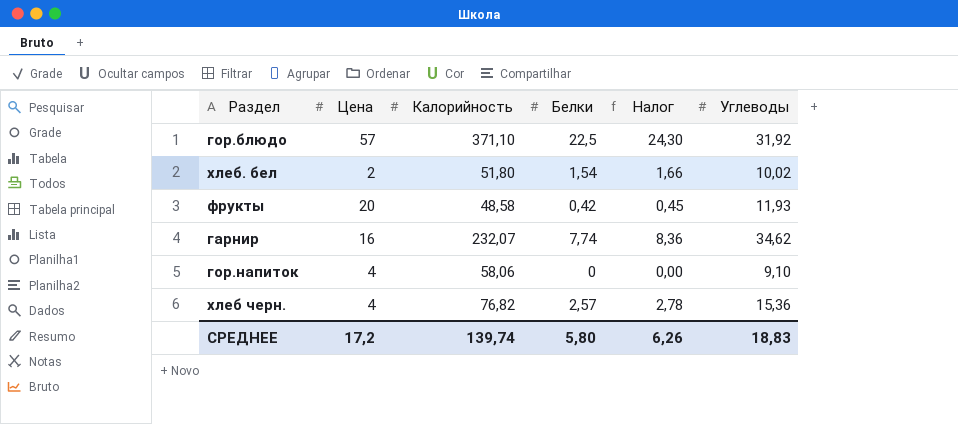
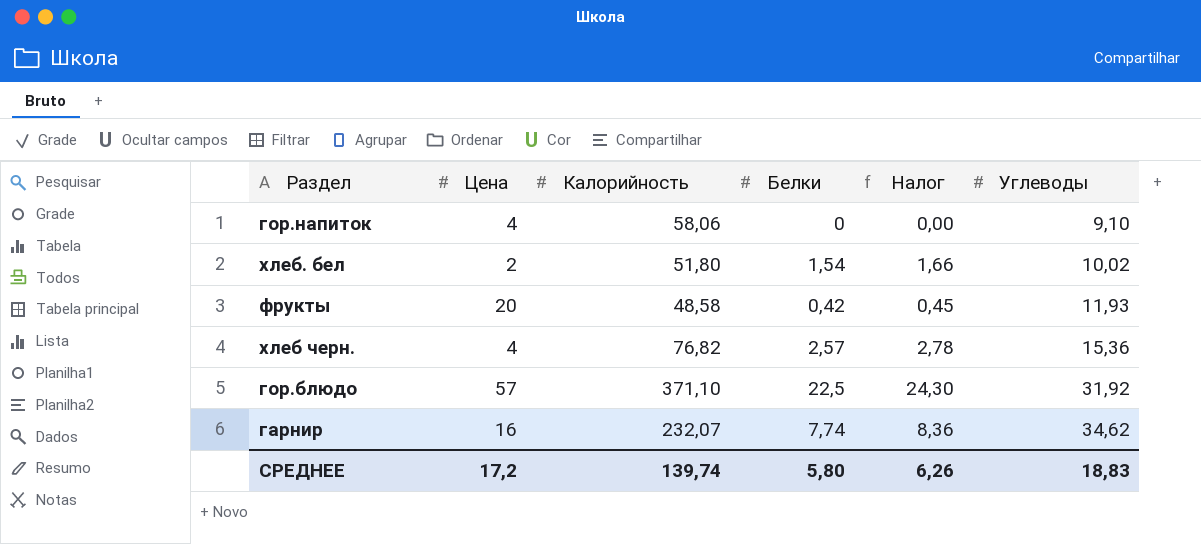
row order: none -> Углеводы ascending

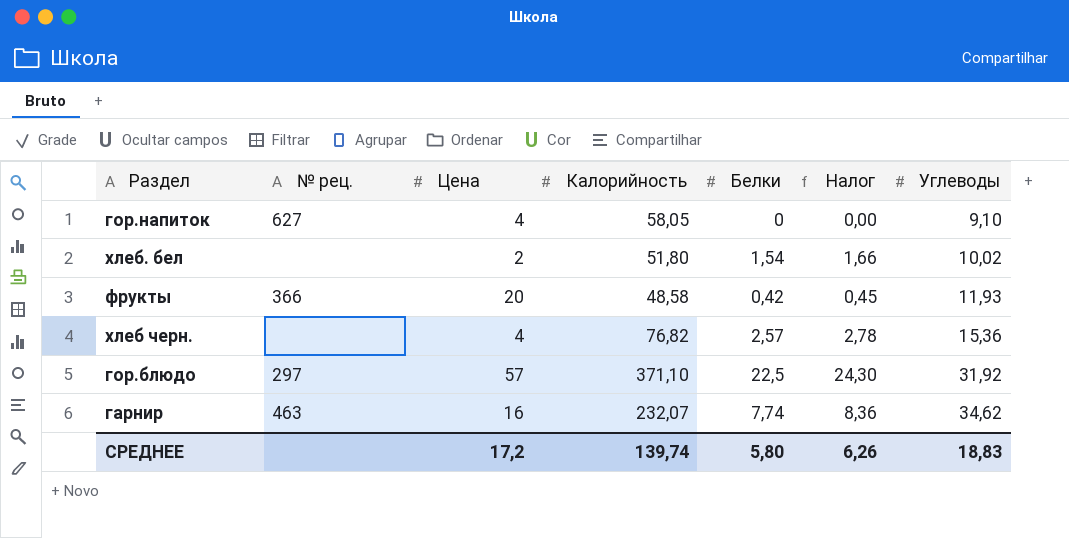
column № рец. | position: none -> 2
гор.напиток | Калорийность: 58,06 -> 58,05

